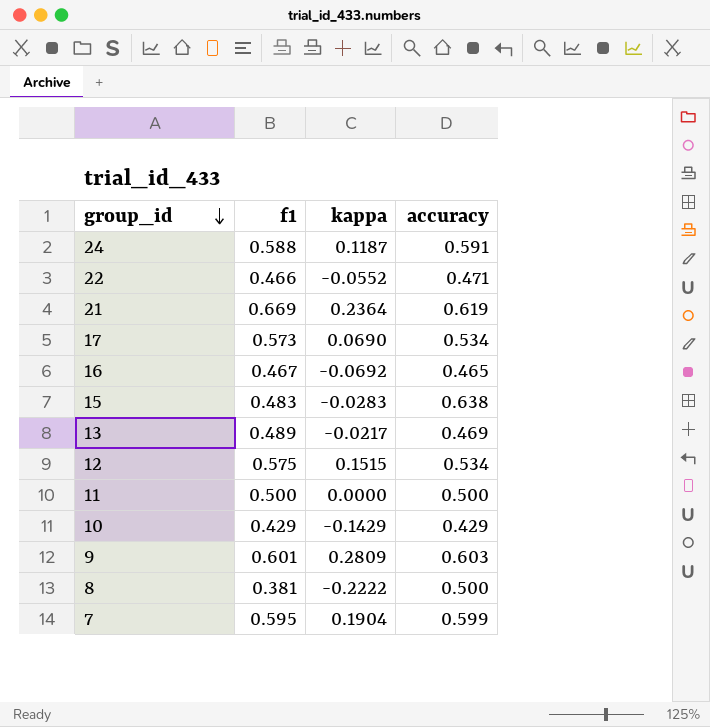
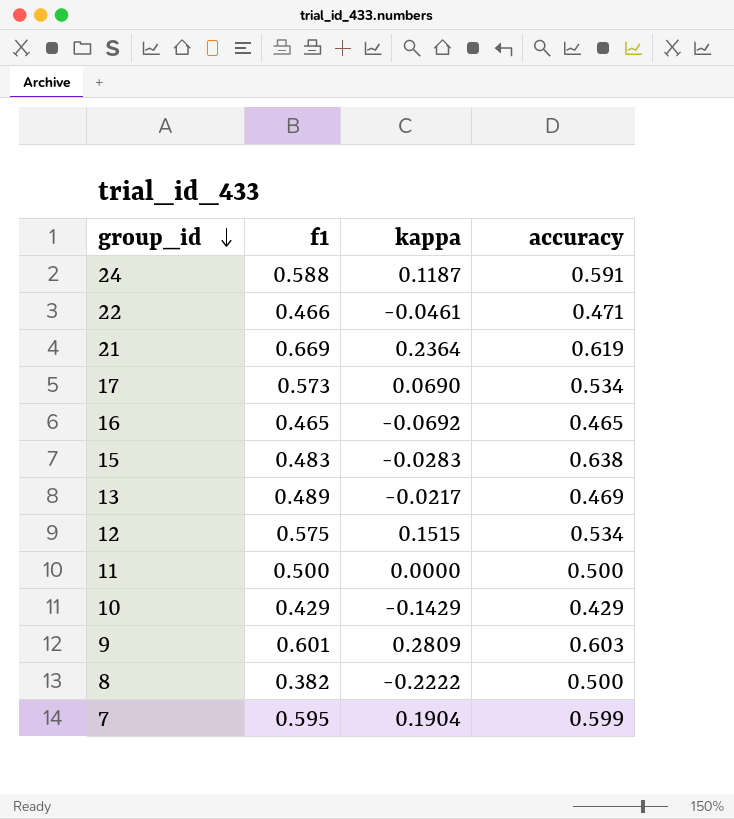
22 | kappa: -0.0552 -> -0.0461
16 | f1: 0.467 -> 0.465
8 | f1: 0.381 -> 0.382

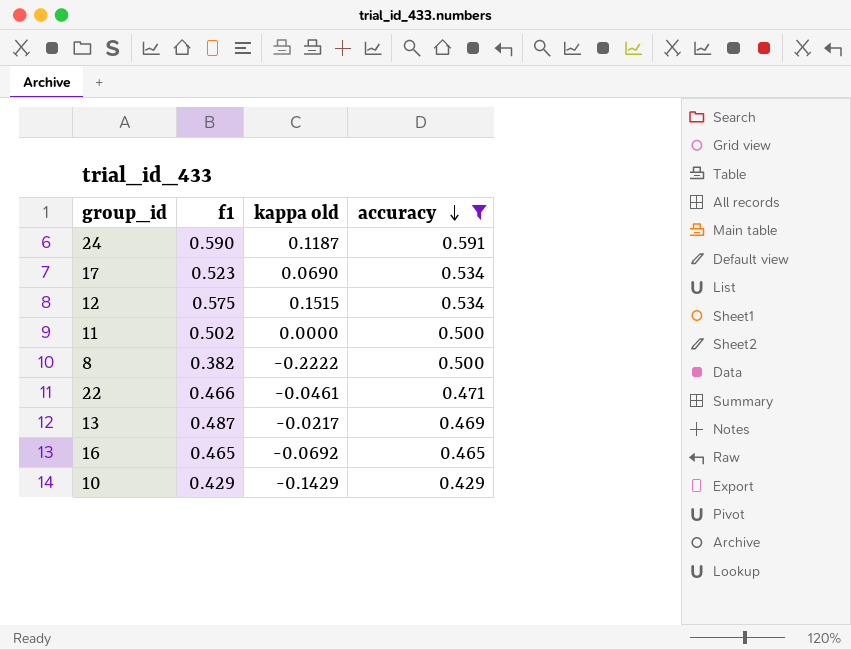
filter: none -> accuracy <= 0.591
row order: group_id descending -> accuracy descending
column name: kappa -> kappa old
24 | f1: 0.588 -> 0.590
17 | f1: 0.573 -> 0.523
11 | f1: 0.500 -> 0.502
13 | f1: 0.489 -> 0.487

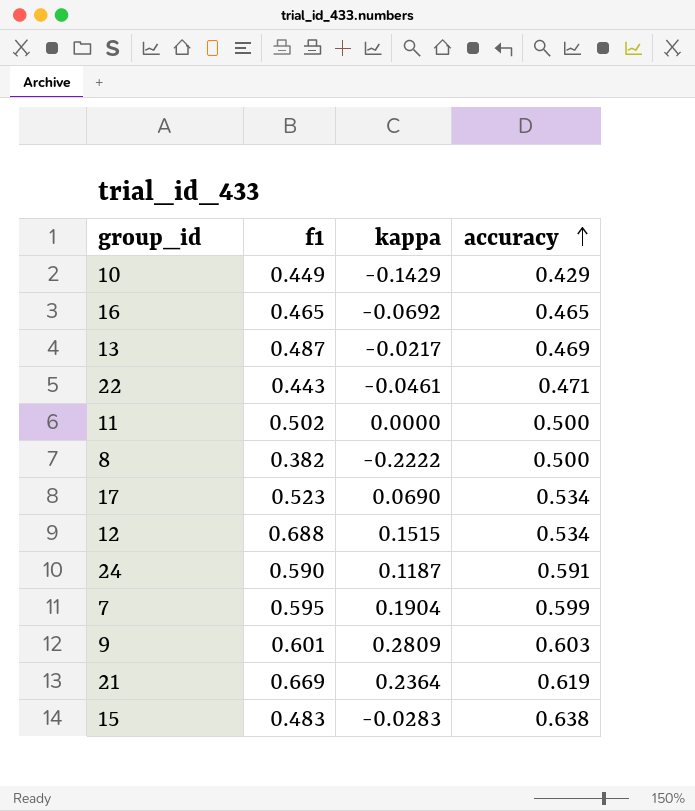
filter: accuracy <= 0.591 -> none
row order: accuracy descending -> accuracy ascending
column name: kappa old -> kappa
10 | f1: 0.429 -> 0.449
22 | f1: 0.466 -> 0.443
12 | f1: 0.575 -> 0.688

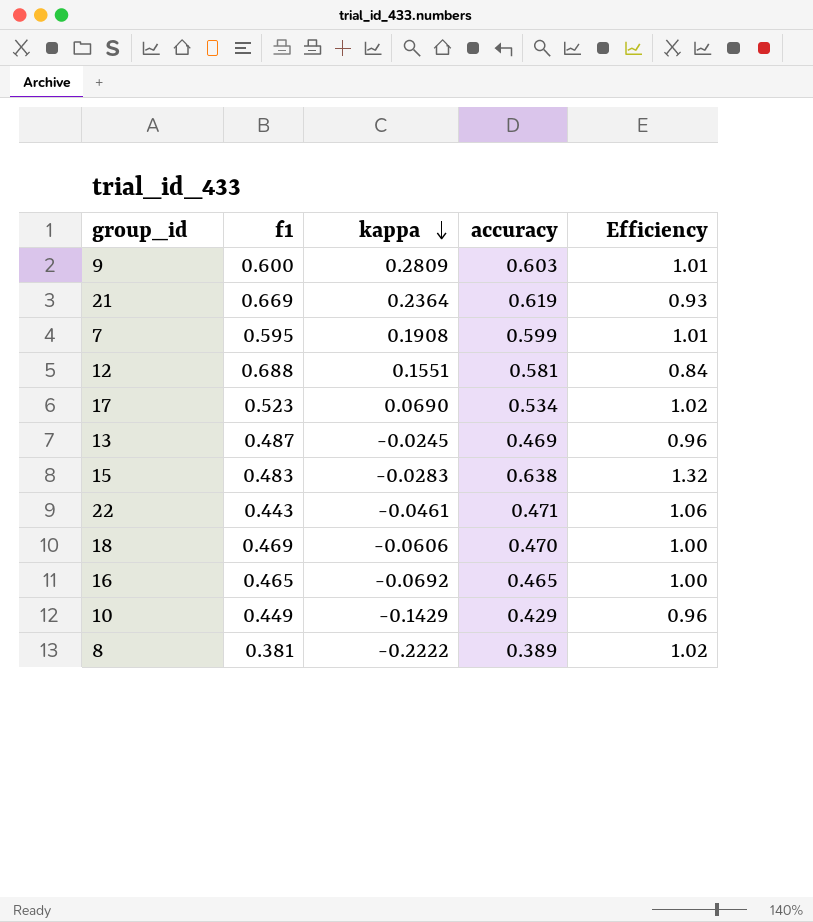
row order: accuracy ascending -> kappa descending
column Efficiency | formula: none -> [accuracy] / [f1]
row 11: 0.502 | 0.0000 | 0.500 -> none
row 24: 0.590 | 0.1187 | 0.591 -> none
9 | f1: 0.601 -> 0.600
7 | kappa: 0.1904 -> 0.1908
12 | kappa: 0.1515 -> 0.1551
12 | accuracy: 0.534 -> 0.581
13 | kappa: -0.0217 -> -0.0245
row 18: none -> 0.469 | -0.0606 | 0.470 | 1.00
8 | f1: 0.382 -> 0.381
8 | accuracy: 0.500 -> 0.389

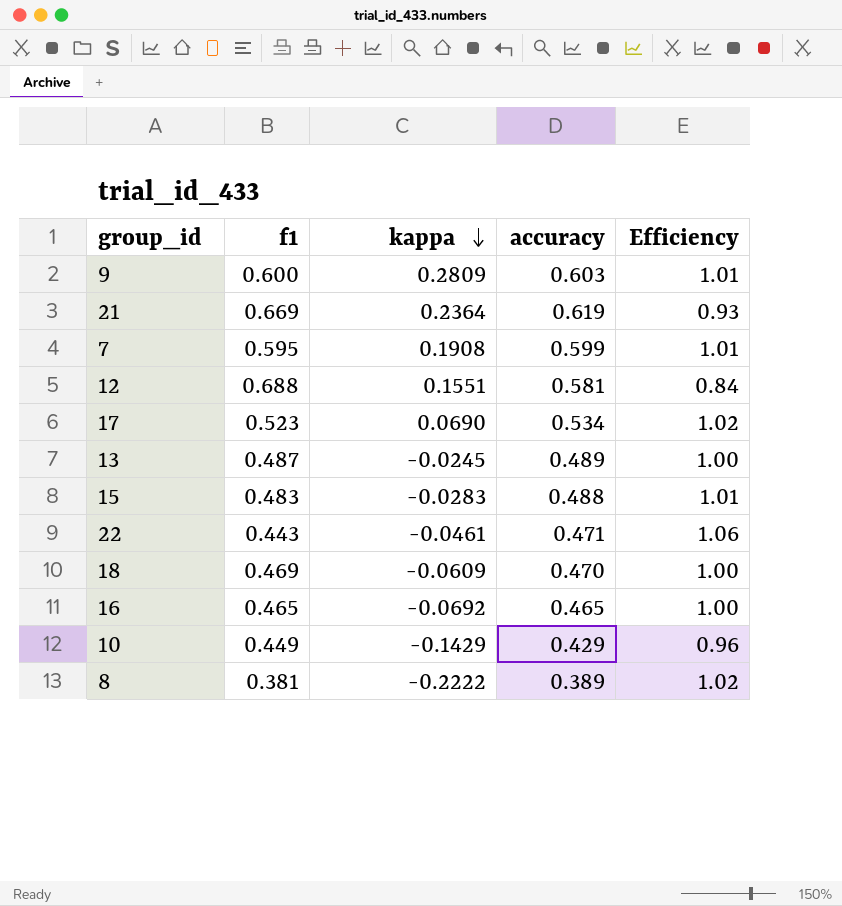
13 | accuracy: 0.469 -> 0.489
13 | Efficiency: 0.96 -> 1.00
15 | accuracy: 0.638 -> 0.488
15 | Efficiency: 1.32 -> 1.01
18 | kappa: -0.0606 -> -0.0609

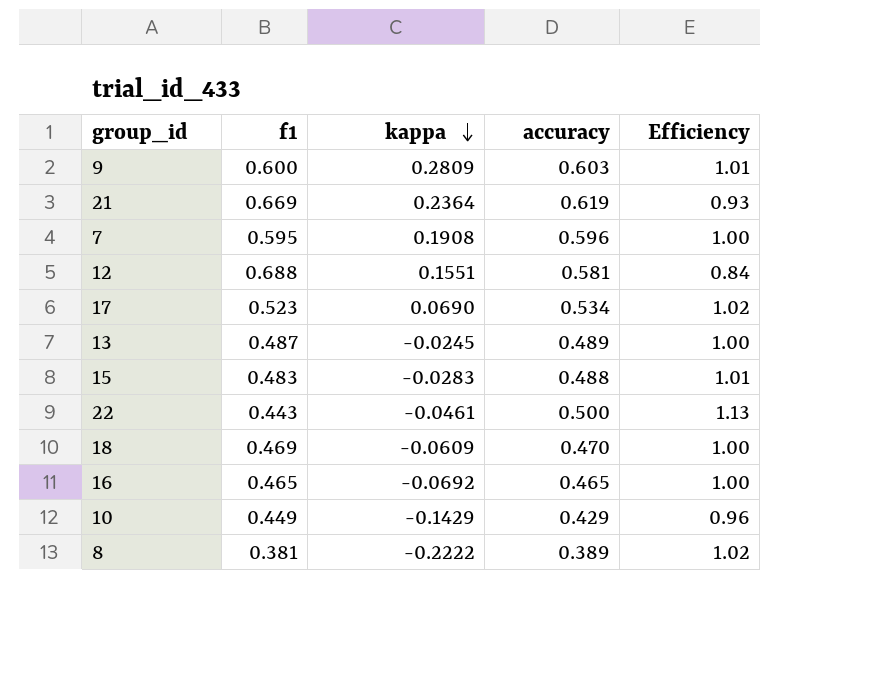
7 | accuracy: 0.599 -> 0.596
7 | Efficiency: 1.01 -> 1.00
22 | accuracy: 0.471 -> 0.500
22 | Efficiency: 1.06 -> 1.13

